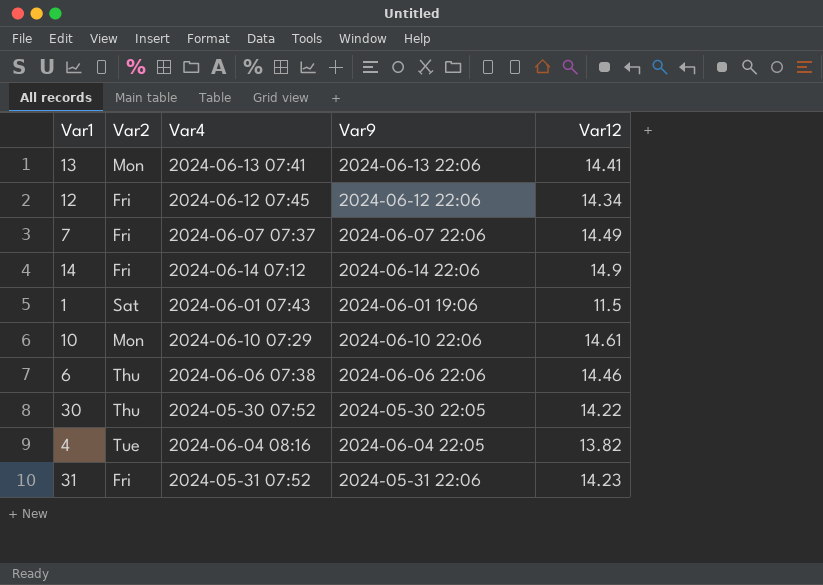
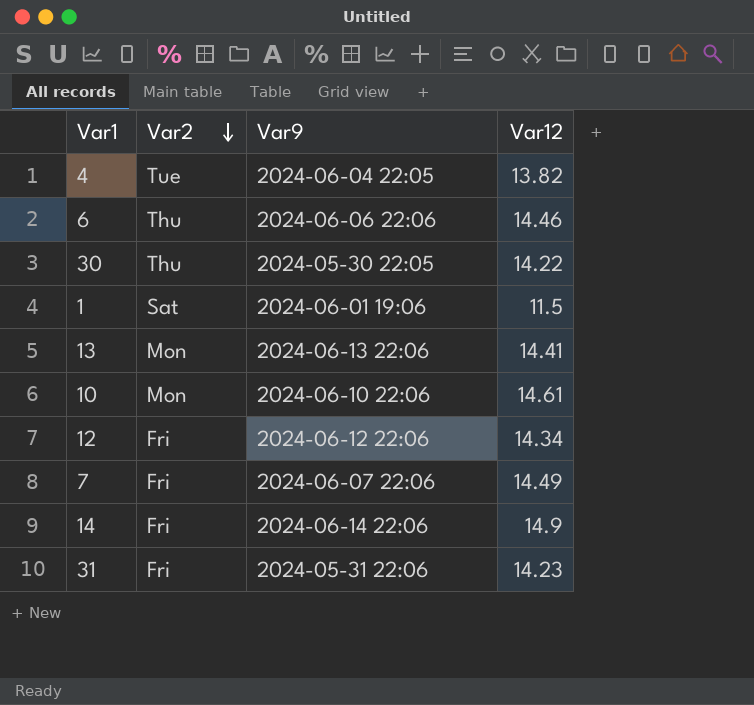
row order: none -> Var2 descending
column Var4 | position: 3 -> none

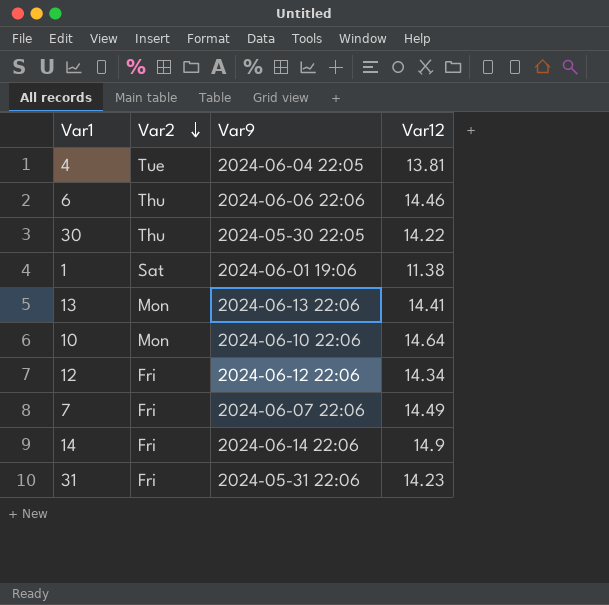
4 | Var12: 13.82 -> 13.81
1 | Var12: 11.5 -> 11.38
10 | Var12: 14.61 -> 14.64

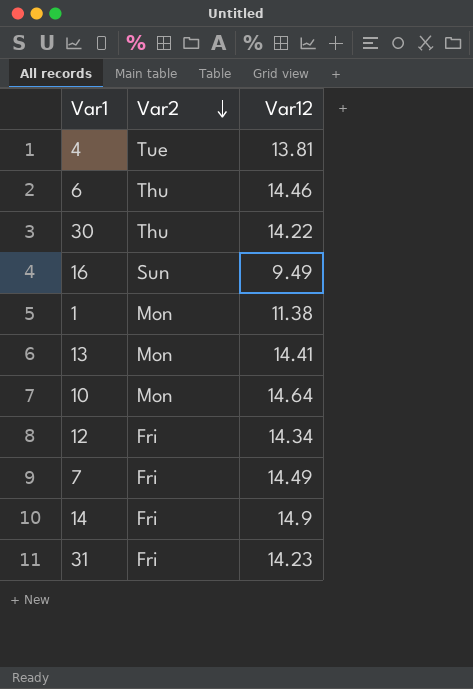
column Var9 | position: 3 -> none
row 16: none -> Sun | 9.49
1 | Var2: Sat -> Mon

